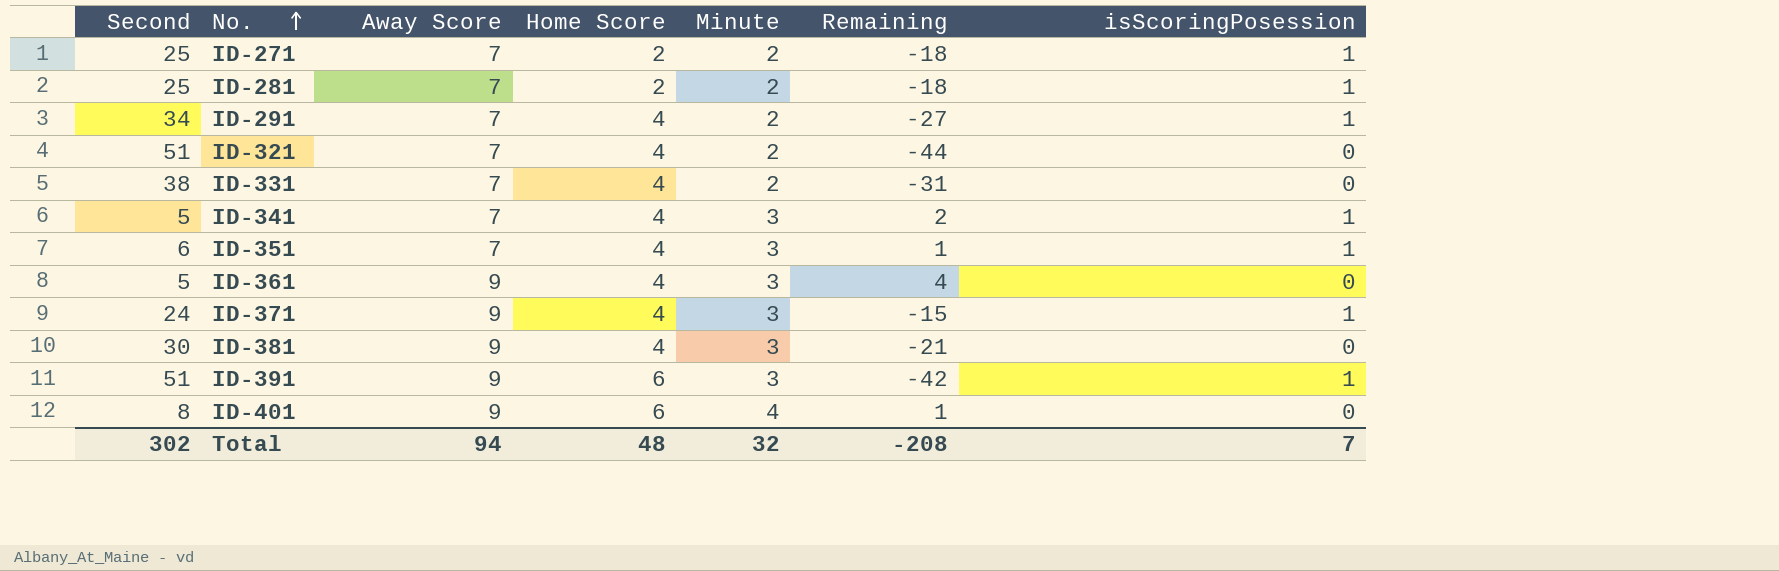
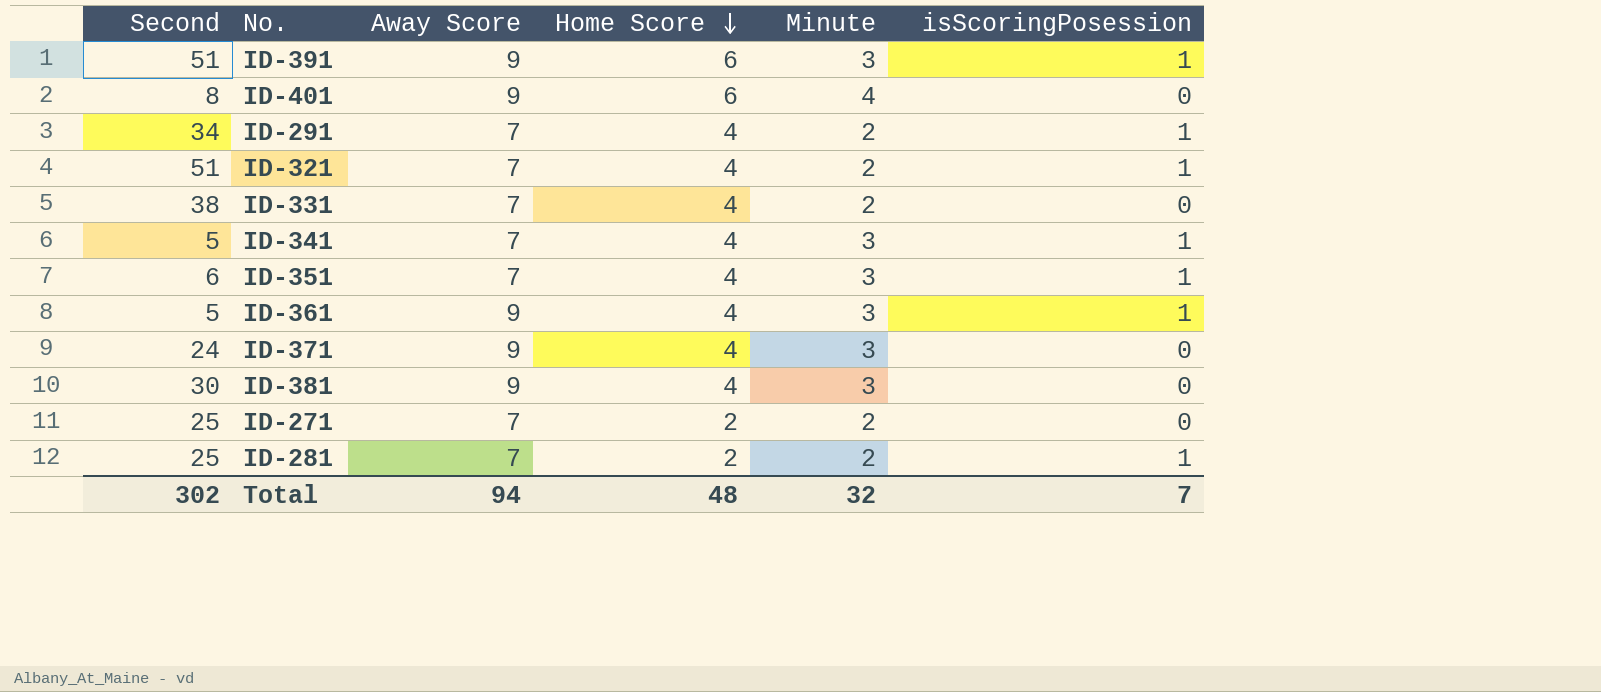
row order: No. ascending -> Home Score descending
column Remaining | formula: [Away Score] - [Second] -> none
ID-321 | isScoringPosession: 0 -> 1
ID-361 | isScoringPosession: 0 -> 1
ID-371 | isScoringPosession: 1 -> 0
ID-271 | isScoringPosession: 1 -> 0

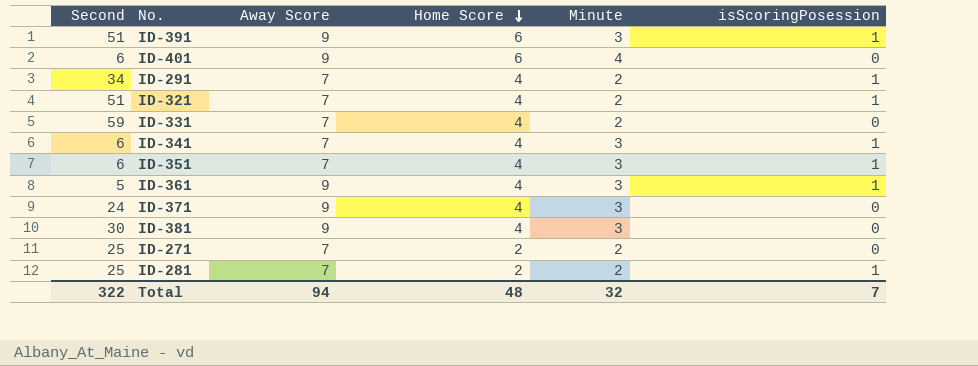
ID-401 | Second: 8 -> 6
ID-331 | Second: 38 -> 59
ID-341 | Second: 5 -> 6
Total | Second: 302 -> 322

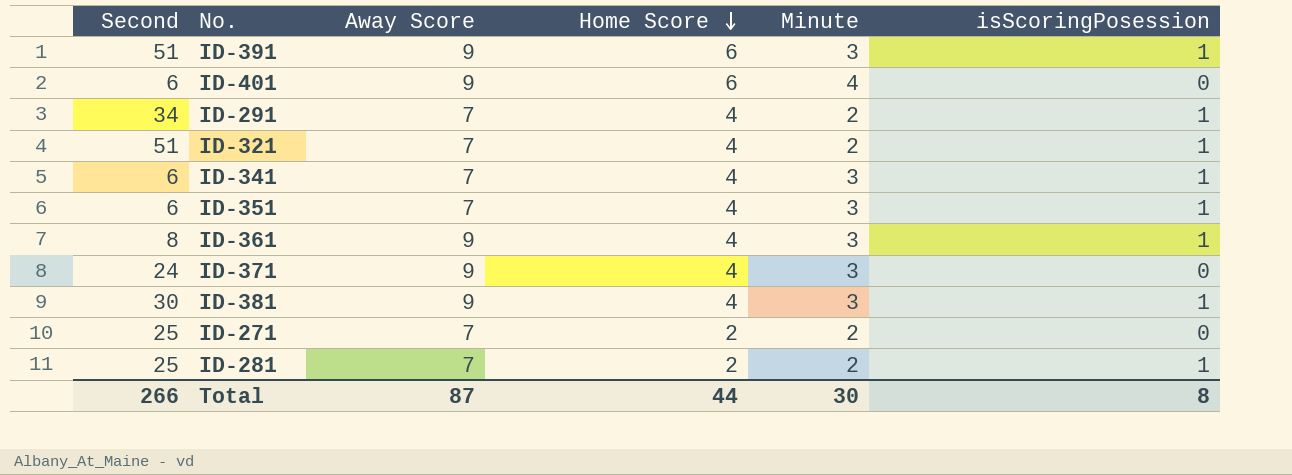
row ID-331: 59 | 7 | 4 | 2 | 0 -> none
ID-361 | Second: 5 -> 8
ID-381 | isScoringPosession: 0 -> 1
Total | Second: 322 -> 266
Total | Away Score: 94 -> 87
Total | Home Score: 48 -> 44
Total | Minute: 32 -> 30
Total | isScoringPosession: 7 -> 8

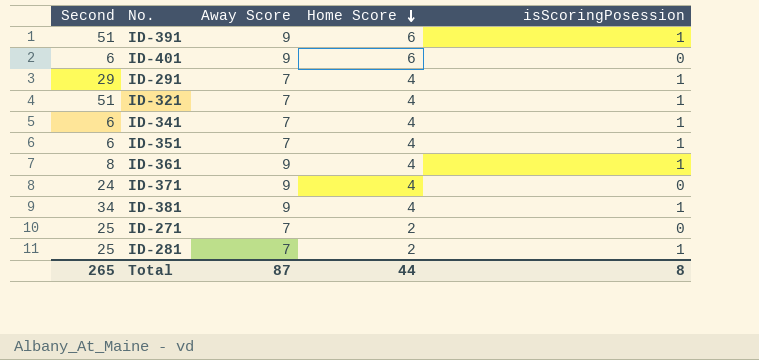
column Minute | position: 5 -> none
ID-291 | Second: 34 -> 29
ID-381 | Second: 30 -> 34
Total | Second: 266 -> 265

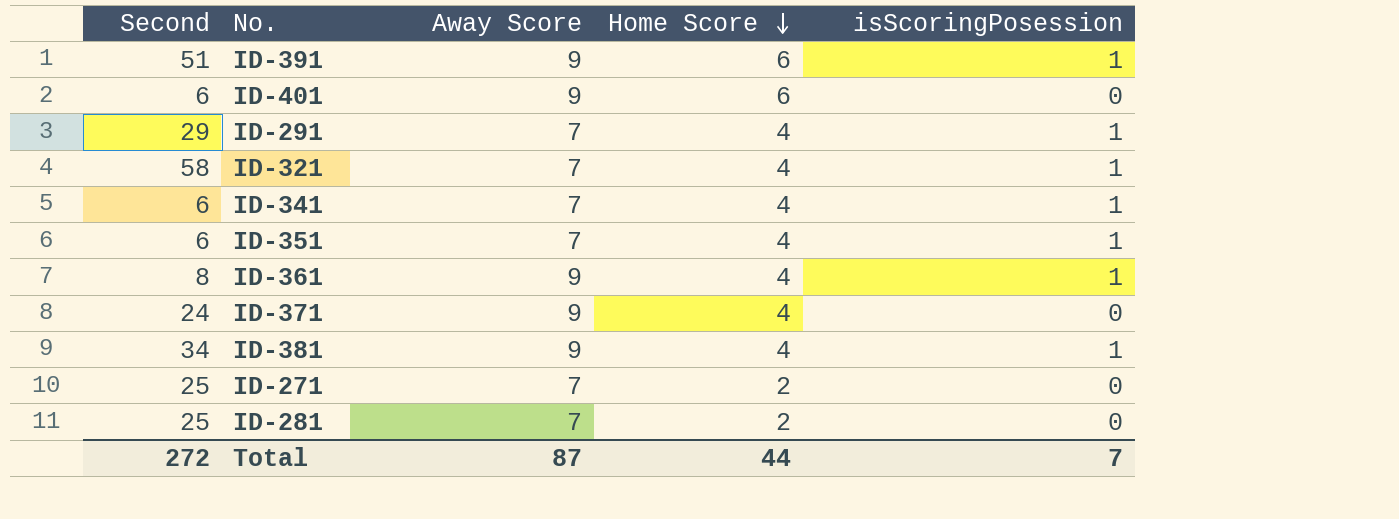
ID-321 | Second: 51 -> 58
ID-281 | isScoringPosession: 1 -> 0
Total | Second: 265 -> 272
Total | isScoringPosession: 8 -> 7

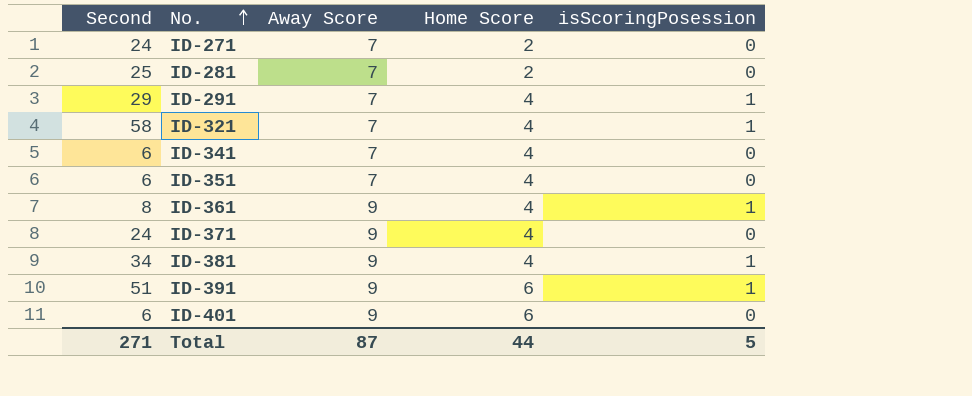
row order: Home Score descending -> No. ascending
ID-271 | Second: 25 -> 24
ID-341 | isScoringPosession: 1 -> 0
ID-351 | isScoringPosession: 1 -> 0
Total | Second: 272 -> 271
Total | isScoringPosession: 7 -> 5

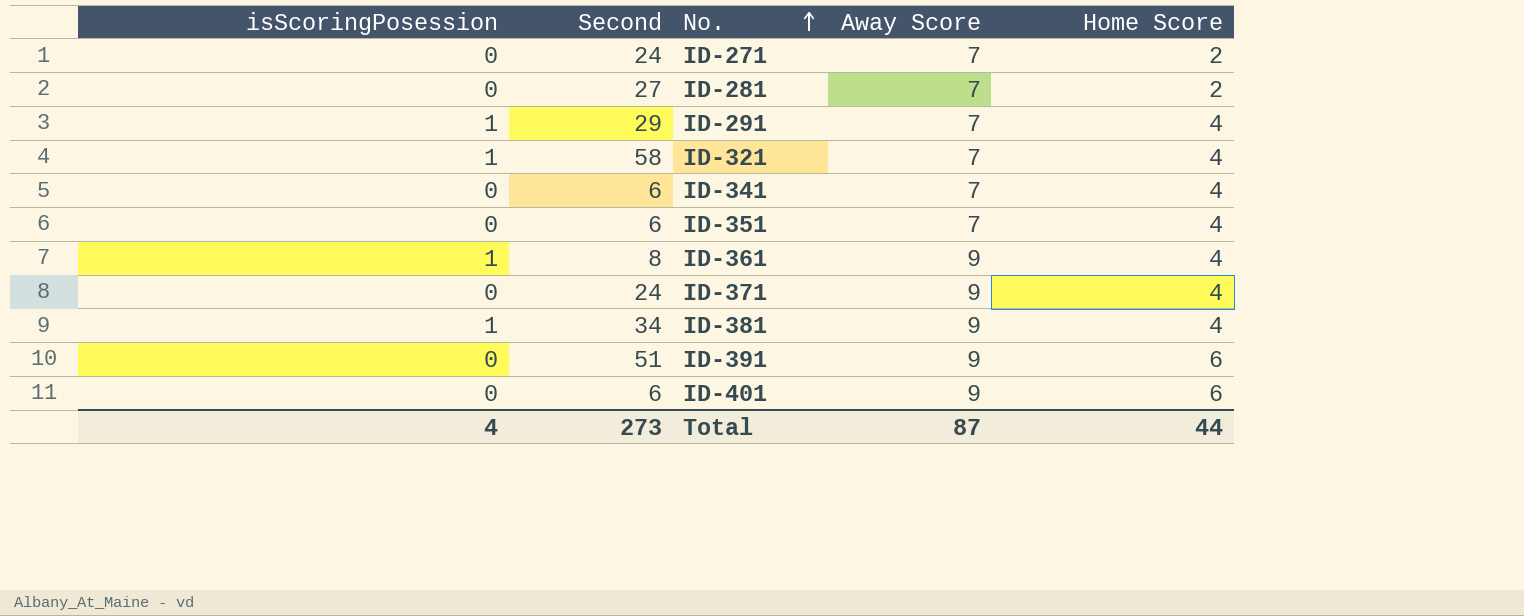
column isScoringPosession | position: 5 -> 1
ID-281 | Second: 25 -> 27
ID-391 | isScoringPosession: 1 -> 0
Total | isScoringPosession: 5 -> 4
Total | Second: 271 -> 273

